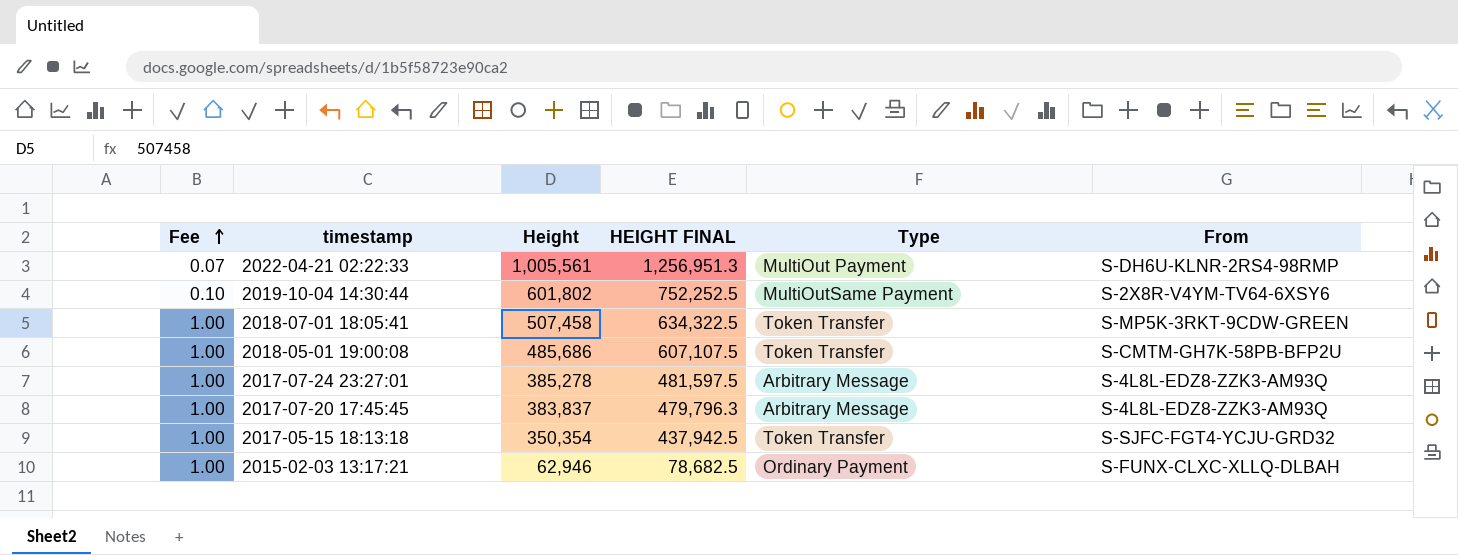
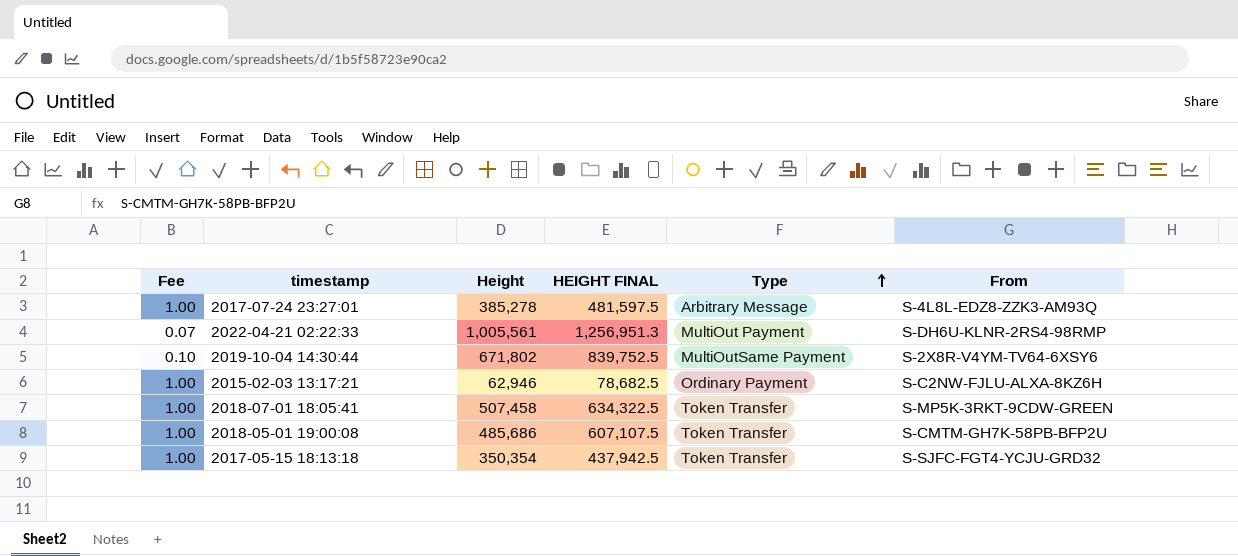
row order: Fee ascending -> Type ascending
row 2017-07-20 17:45:45: 1.00 | 383,837 | 479,796.3 | Arbitrary Message | S-4L8L-EDZ8-ZZK3-AM93Q -> none
2019-10-04 14:30:44 | Height: 601,802 -> 671,802
2019-10-04 14:30:44 | HEIGHT FINAL: 752,252.5 -> 839,752.5
2015-02-03 13:17:21 | From: S-FUNX-CLXC-XLLQ-DLBAH -> S-C2NW-FJLU-ALXA-8KZ6H

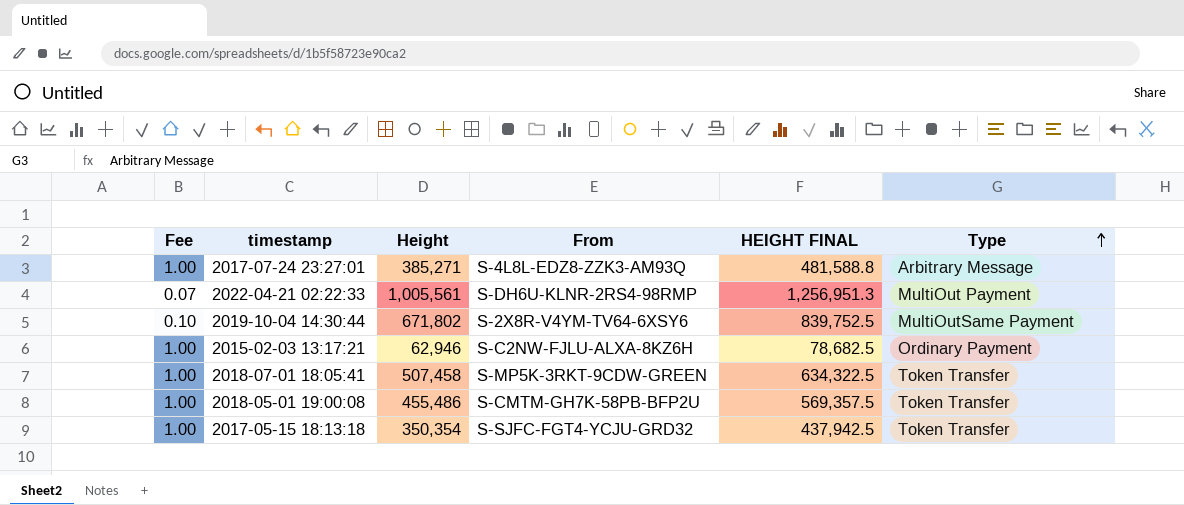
column From | position: 6 -> 4
2017-07-24 23:27:01 | Height: 385,278 -> 385,271
2017-07-24 23:27:01 | HEIGHT FINAL: 481,597.5 -> 481,588.8
2018-05-01 19:00:08 | Height: 485,686 -> 455,486
2018-05-01 19:00:08 | HEIGHT FINAL: 607,107.5 -> 569,357.5

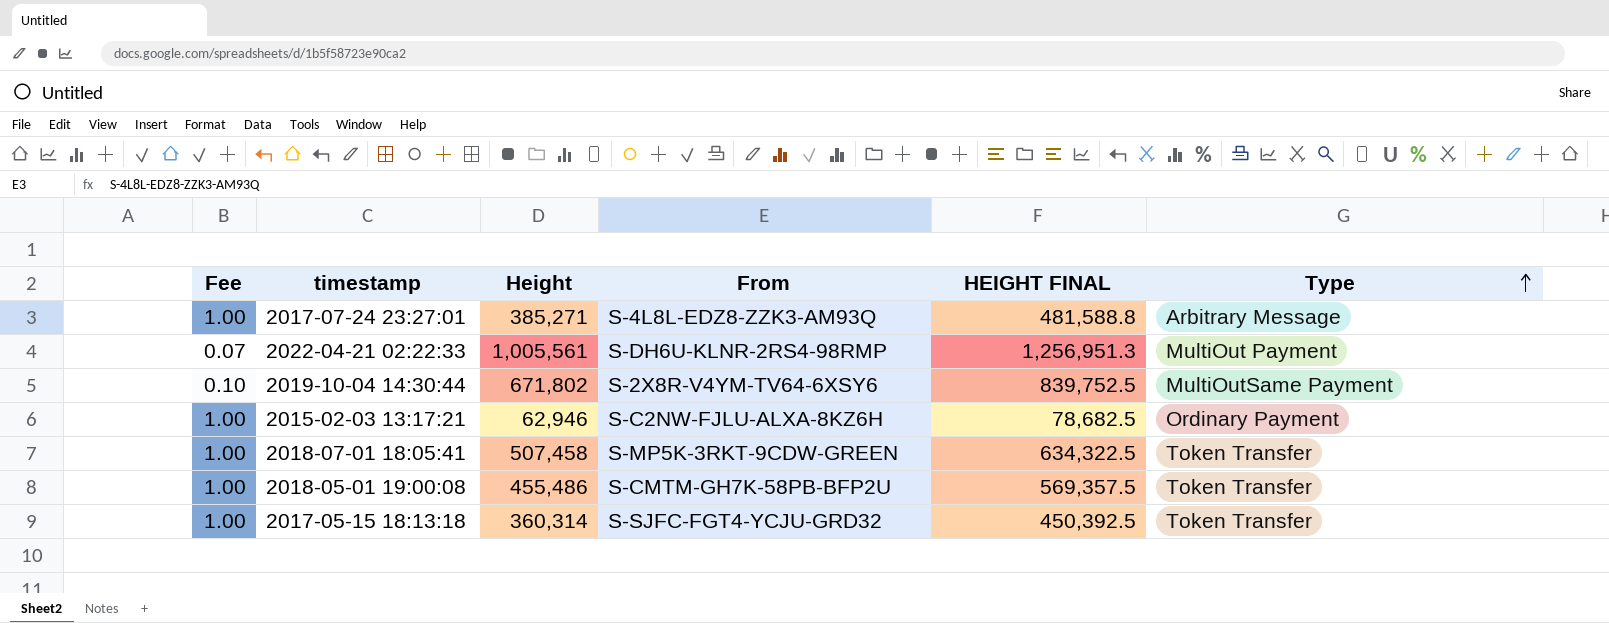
2017-05-15 18:13:18 | Height: 350,354 -> 360,314
2017-05-15 18:13:18 | HEIGHT FINAL: 437,942.5 -> 450,392.5

